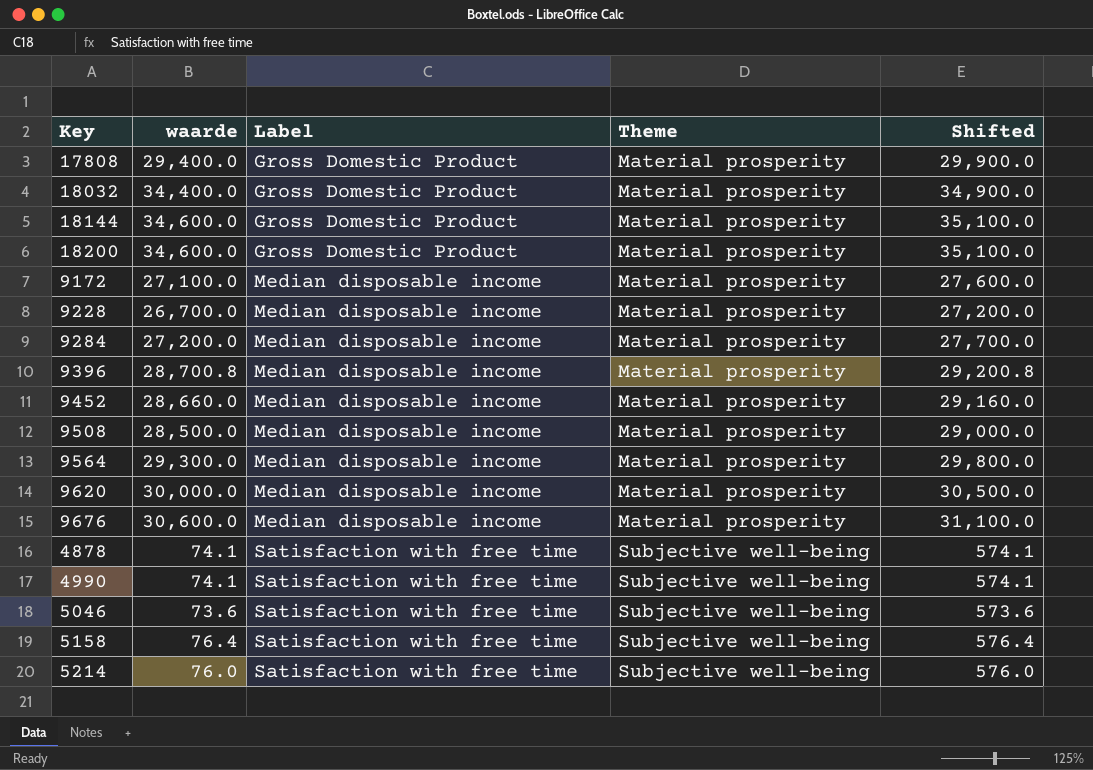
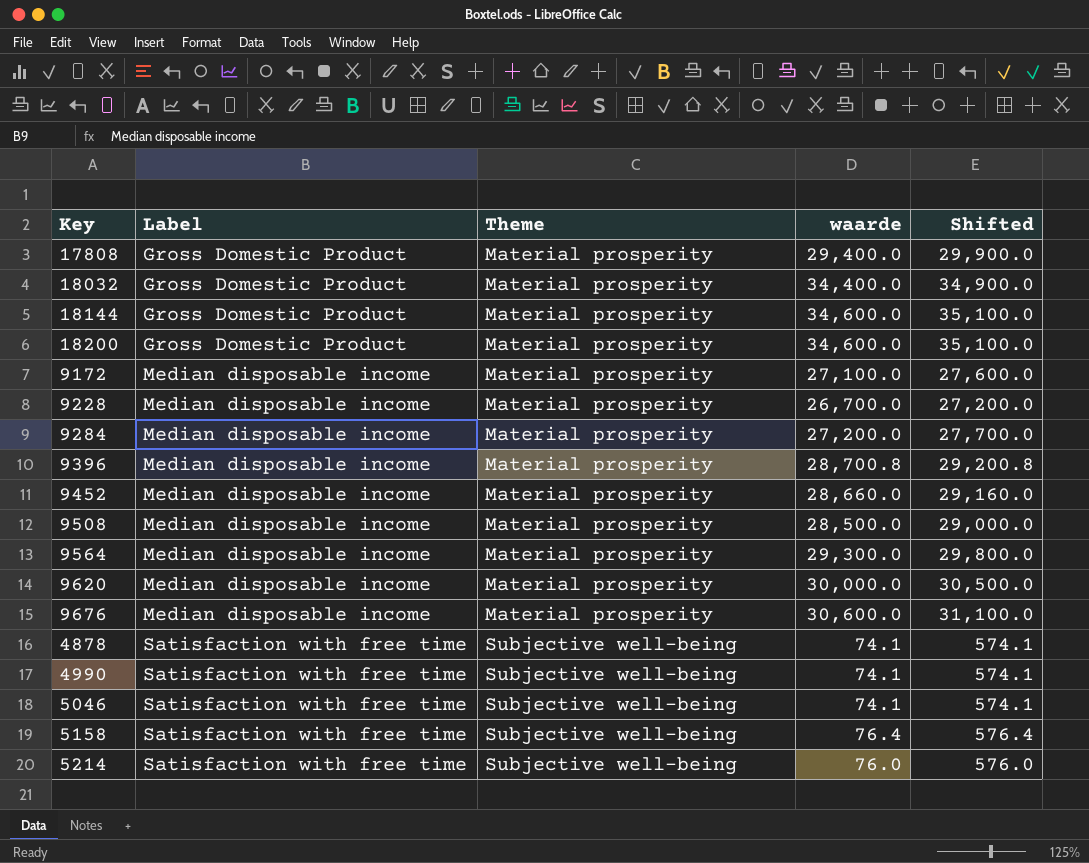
column waarde | position: 2 -> 4
5046 | waarde: 73.6 -> 74.1
5046 | Shifted: 573.6 -> 574.1

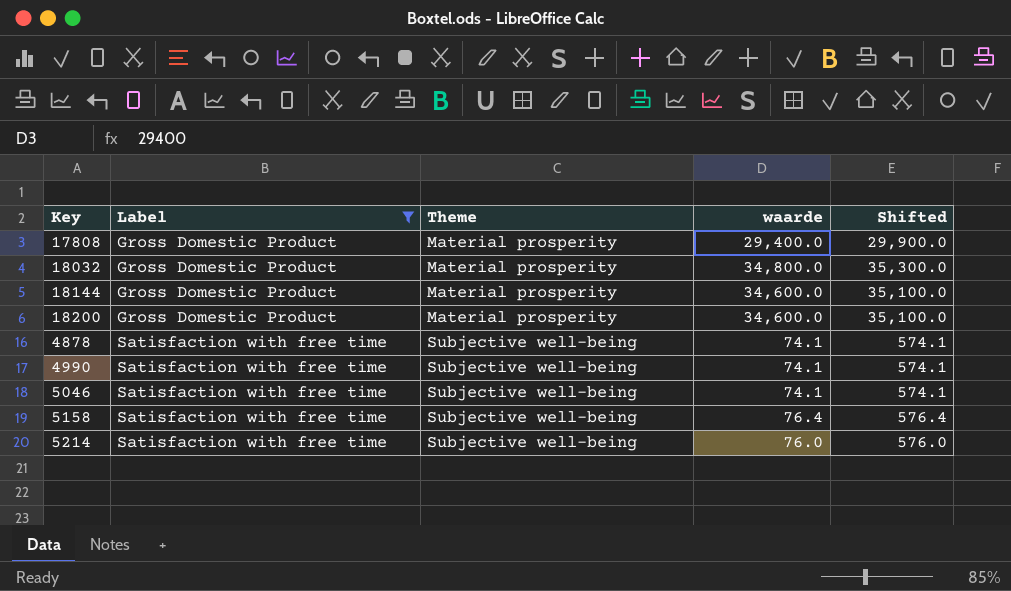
filter: none -> Label != Median disposable income
18032 | waarde: 34,400.0 -> 34,800.0
18032 | Shifted: 34,900.0 -> 35,300.0

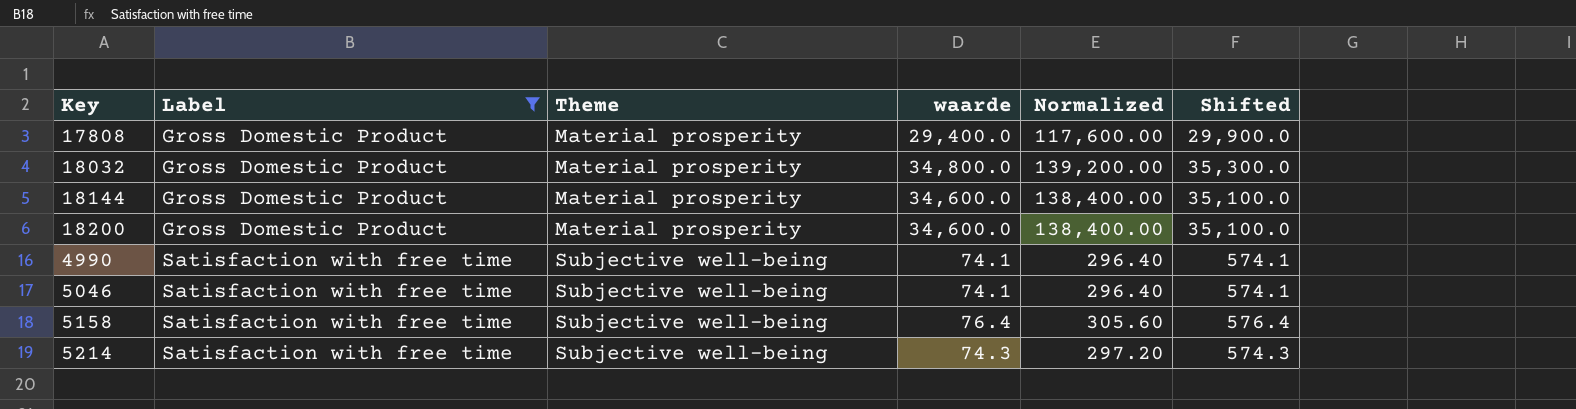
column Normalized | formula: none -> [waarde] * 4
row 4878: Satisfaction with free time | Subjective well-being | 74.1 | 574.1 -> none
5214 | waarde: 76.0 -> 74.3
5214 | Shifted: 576.0 -> 574.3

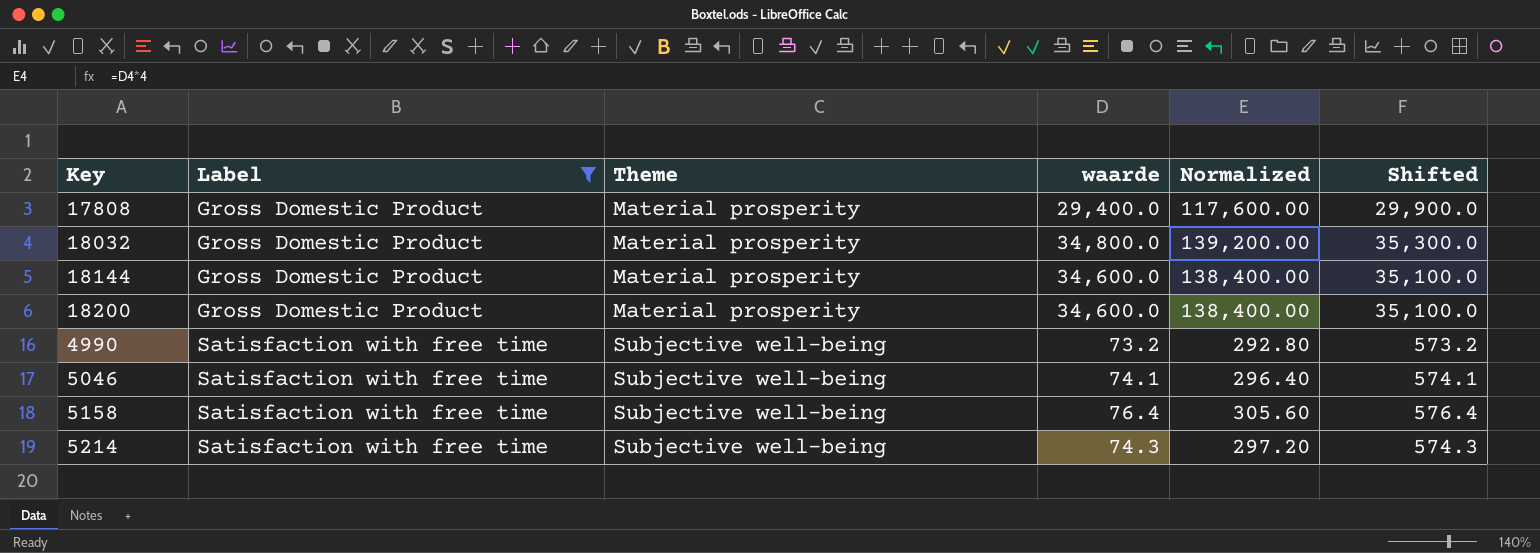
4990 | waarde: 74.1 -> 73.2
4990 | Normalized: 296.40 -> 292.80
4990 | Shifted: 574.1 -> 573.2

